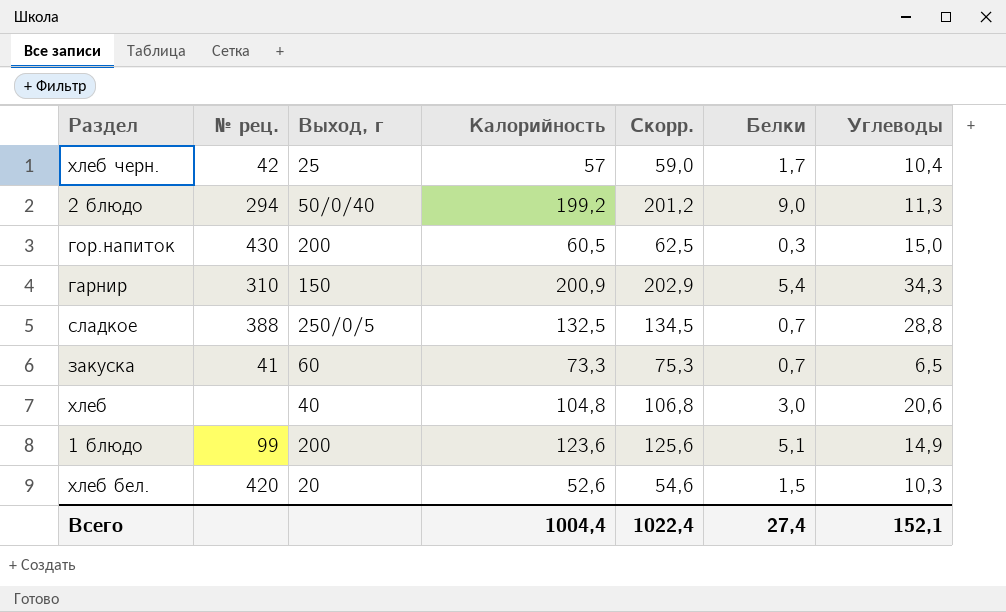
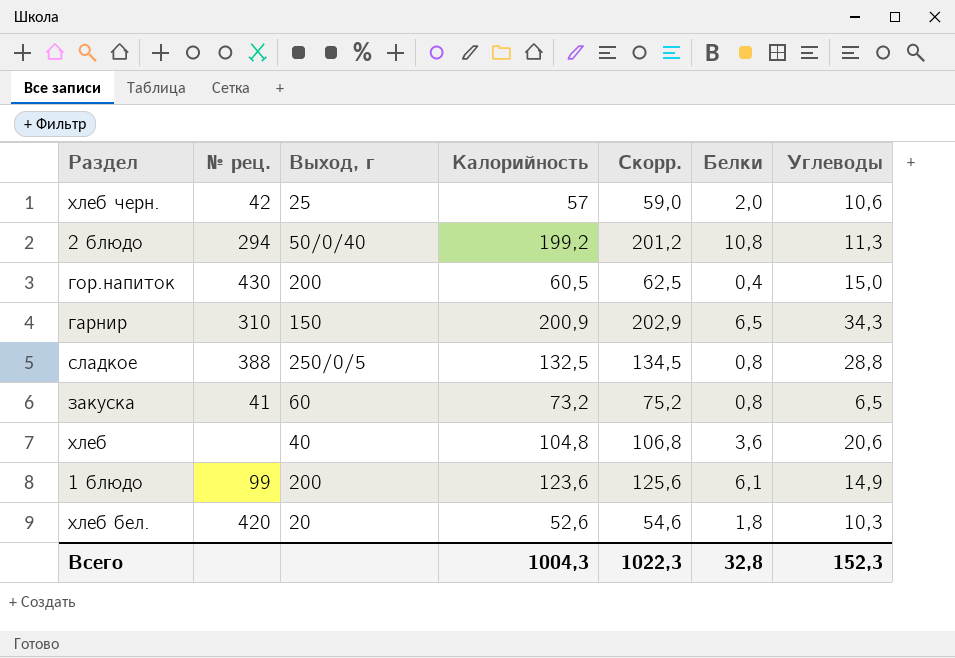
хлеб черн. | Белки: 1,7 -> 2,0
хлеб черн. | Углеводы: 10,4 -> 10,6
2 блюдо | Белки: 9,0 -> 10,8
гор.напиток | Белки: 0,3 -> 0,4
гарнир | Белки: 5,4 -> 6,5
сладкое | Белки: 0,7 -> 0,8
закуска | Калорийность: 73,3 -> 73,2
закуска | Скорр.: 75,3 -> 75,2
закуска | Белки: 0,7 -> 0,8
хлеб | Белки: 3,0 -> 3,6
1 блюдо | Белки: 5,1 -> 6,1
хлеб бел. | Белки: 1,5 -> 1,8
Всего | Калорийность: 1004,4 -> 1004,3
Всего | Скорр.: 1022,4 -> 1022,3
Всего | Белки: 27,4 -> 32,8
Всего | Углеводы: 152,1 -> 152,3

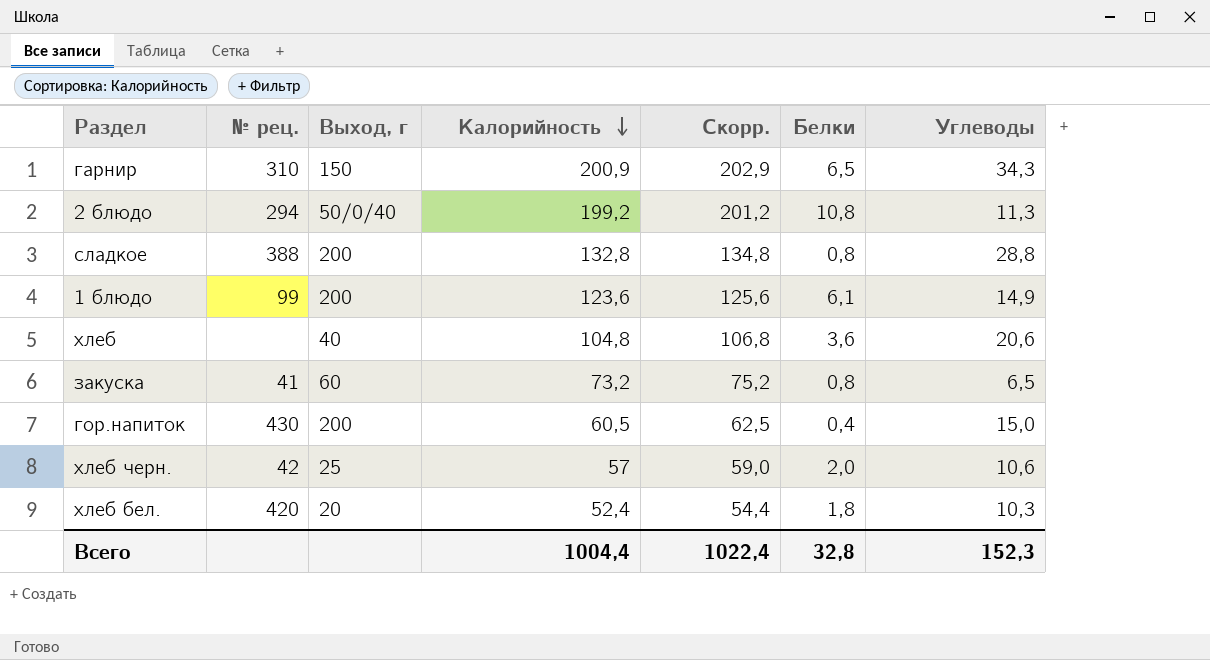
row order: none -> Калорийность descending
сладкое | Выход, г: 250/0/5 -> 200
сладкое | Калорийность: 132,5 -> 132,8
сладкое | Скорр.: 134,5 -> 134,8
хлеб бел. | Калорийность: 52,6 -> 52,4
хлеб бел. | Скорр.: 54,6 -> 54,4
Всего | Калорийность: 1004,3 -> 1004,4
Всего | Скорр.: 1022,3 -> 1022,4

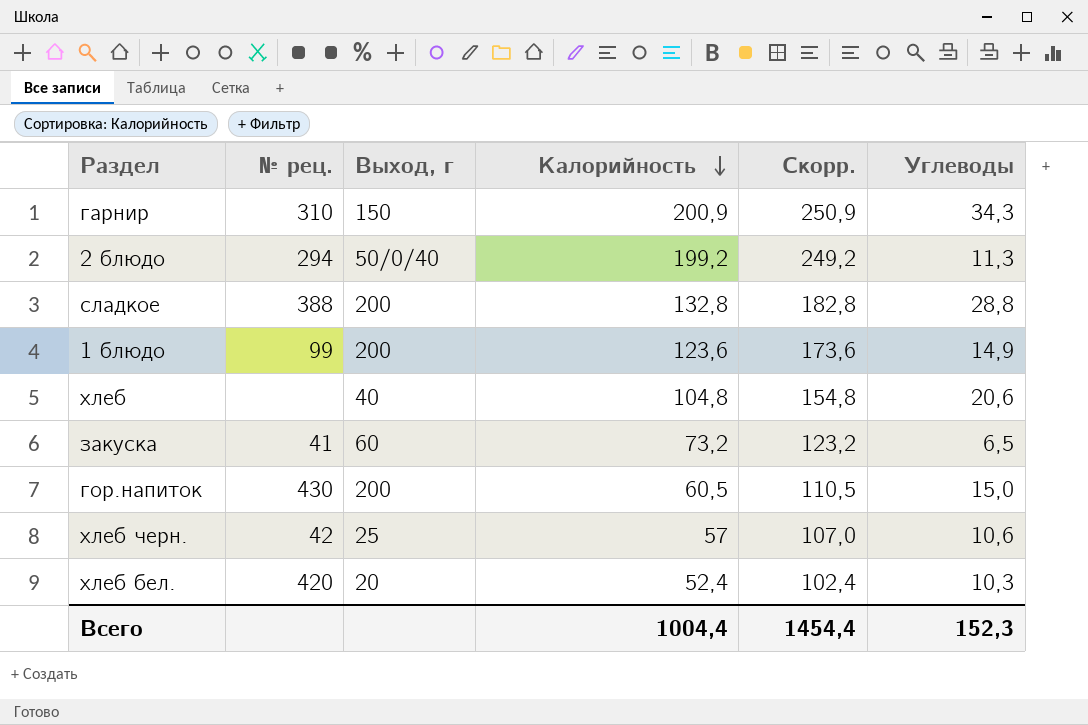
column Белки | position: 6 -> none
column Скорр. | formula: [Калорийность] + 2 -> [Калорийность] + 50
Всего | Скорр.: 1022,4 -> 1454,4

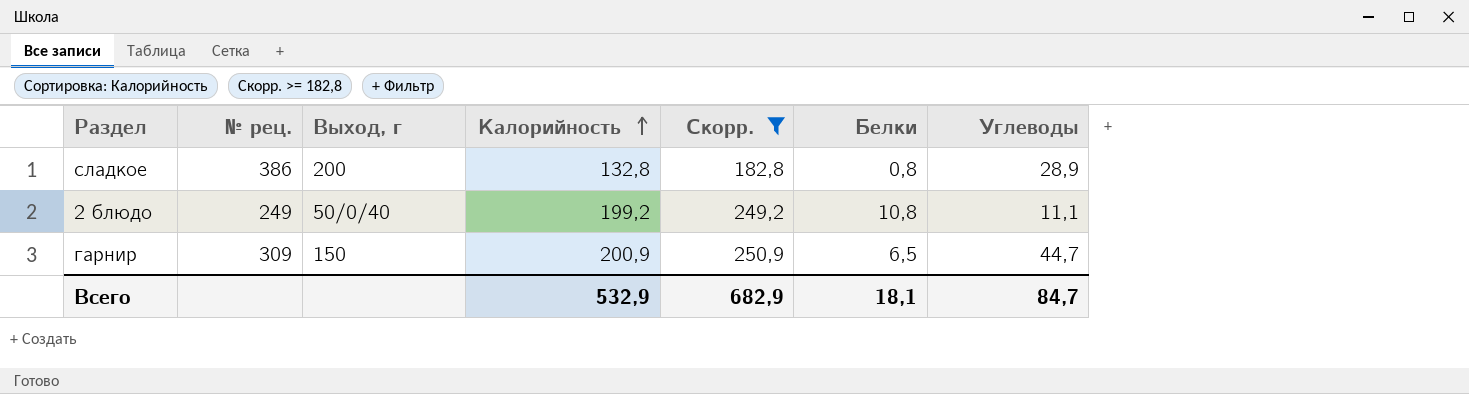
filter: none -> Скорр. >= 182,8
row order: Калорийность descending -> Калорийность ascending
column Белки | position: none -> 6
сладкое | № рец.: 388 -> 386
сладкое | Углеводы: 28,8 -> 28,9
2 блюдо | № рец.: 294 -> 249
2 блюдо | Углеводы: 11,3 -> 11,1
гарнир | № рец.: 310 -> 309
гарнир | Углеводы: 34,3 -> 44,7
Всего | Калорийность: 1004,4 -> 532,9
Всего | Скорр.: 1454,4 -> 682,9
Всего | Углеводы: 152,3 -> 84,7

